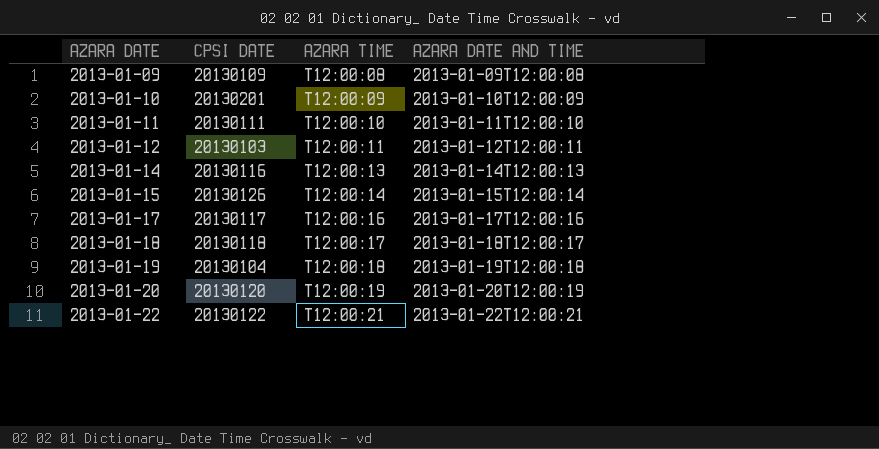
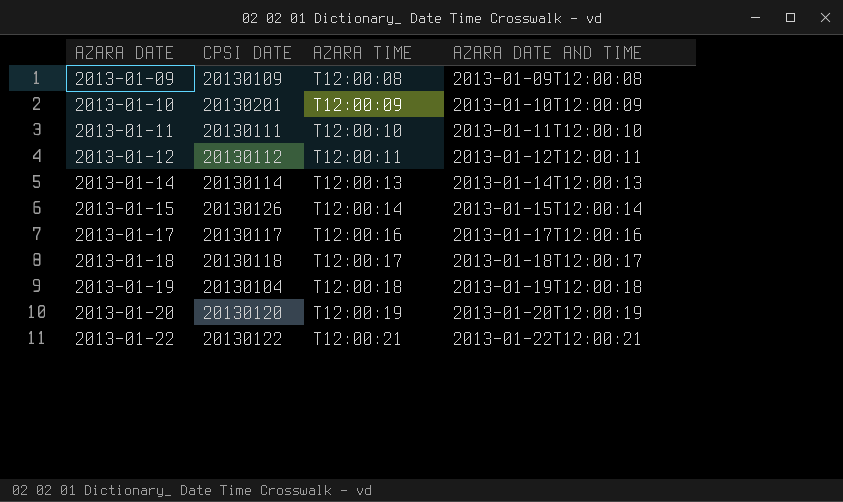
2013-01-12 | CPSI DATE: 20130103 -> 20130112
2013-01-14 | CPSI DATE: 20130116 -> 20130114

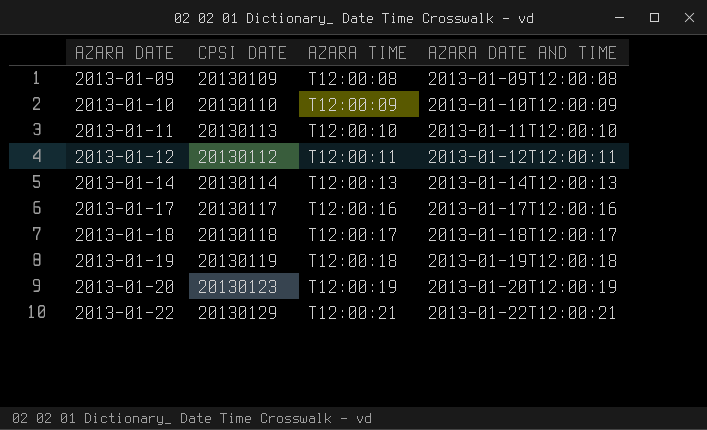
row 2013-01-15: 20130126 | T12:00:14 | 2013-01-15T12:00:14 -> none
2013-01-10 | CPSI DATE: 20130201 -> 20130110
2013-01-11 | CPSI DATE: 20130111 -> 20130113
2013-01-19 | CPSI DATE: 20130104 -> 20130119
2013-01-20 | CPSI DATE: 20130120 -> 20130123
2013-01-22 | CPSI DATE: 20130122 -> 20130129

